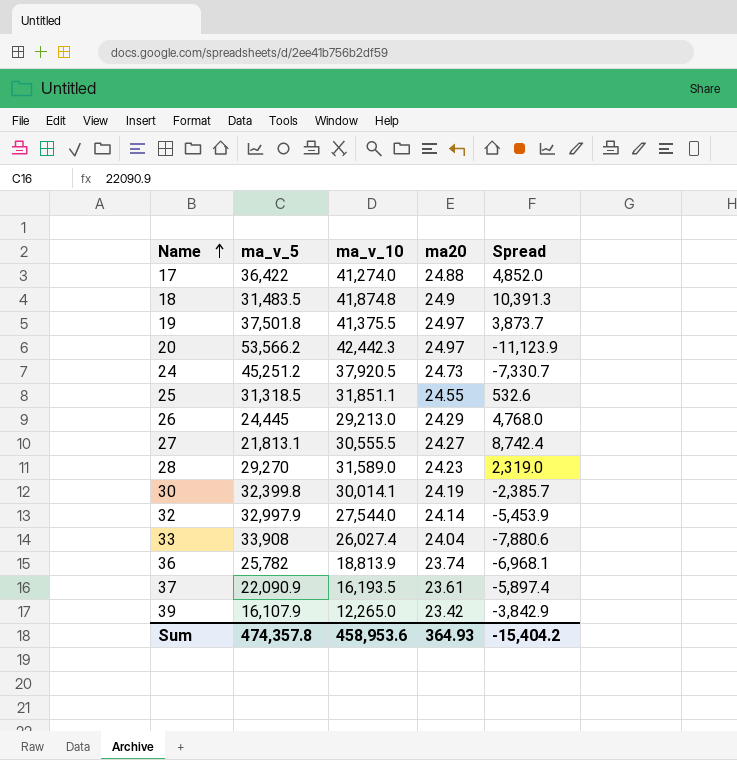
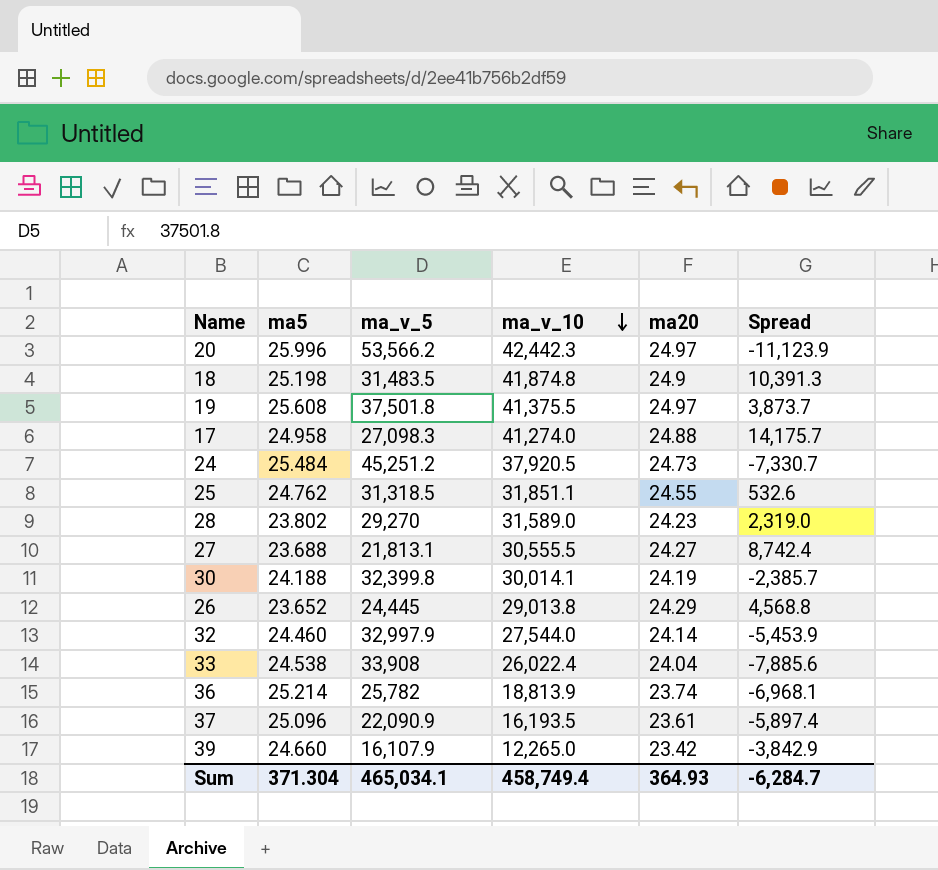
row order: Name ascending -> ma_v_10 descending
column ma5 | position: none -> 2
17 | ma_v_5: 36,422 -> 27,098.3
17 | Spread: 4,852.0 -> 14,175.7
26 | ma_v_10: 29,213.0 -> 29,013.8
26 | Spread: 4,768.0 -> 4,568.8
33 | ma_v_10: 26,027.4 -> 26,022.4
33 | Spread: -7,880.6 -> -7,885.6
Sum | ma_v_5: 474,357.8 -> 465,034.1
Sum | ma_v_10: 458,953.6 -> 458,749.4
Sum | Spread: -15,404.2 -> -6,284.7

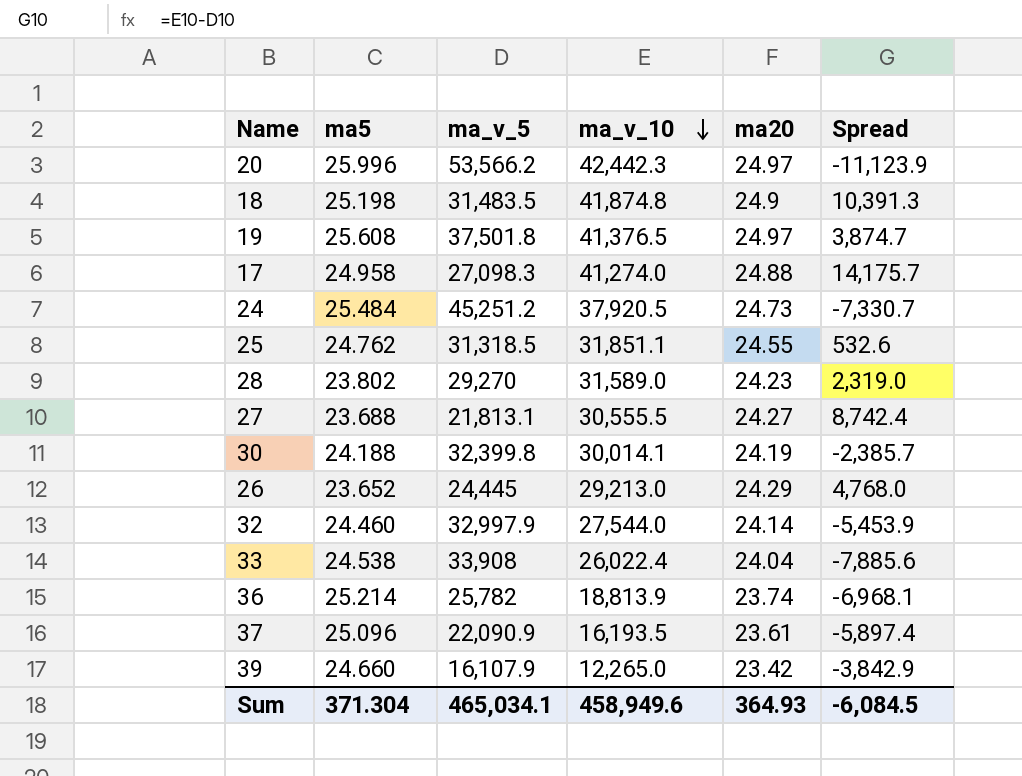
19 | ma_v_10: 41,375.5 -> 41,376.5
19 | Spread: 3,873.7 -> 3,874.7
26 | ma_v_10: 29,013.8 -> 29,213.0
26 | Spread: 4,568.8 -> 4,768.0
Sum | ma_v_10: 458,749.4 -> 458,949.6
Sum | Spread: -6,284.7 -> -6,084.5

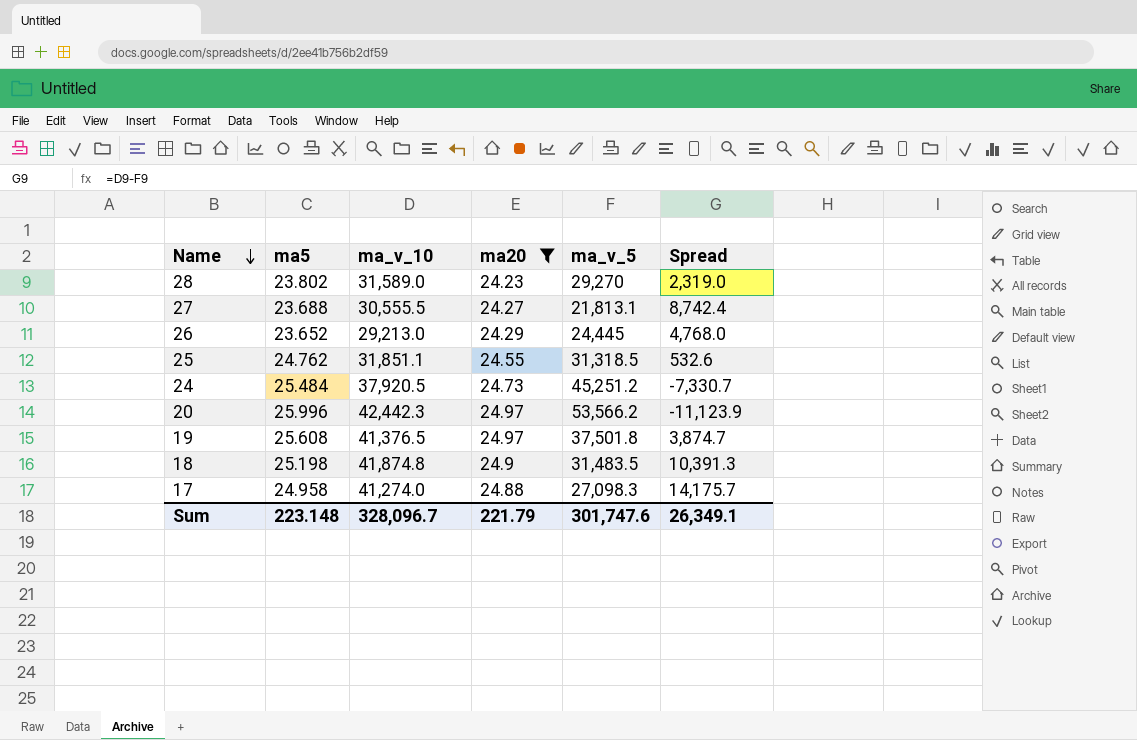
filter: none -> ma20 >= 24.23
row order: ma_v_10 descending -> Name descending
column ma_v_5 | position: 3 -> 5
Sum | ma5: 371.304 -> 223.148
Sum | ma_v_10: 458,949.6 -> 328,096.7
Sum | ma20: 364.93 -> 221.79
Sum | ma_v_5: 465,034.1 -> 301,747.6
Sum | Spread: -6,084.5 -> 26,349.1

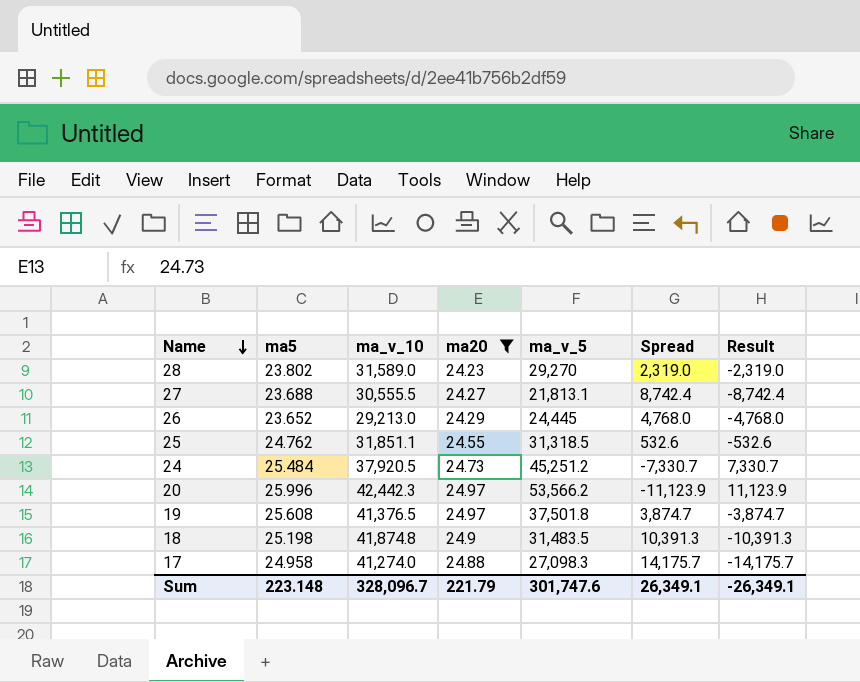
column Result | formula: none -> [ma_v_5] - [ma_v_10]

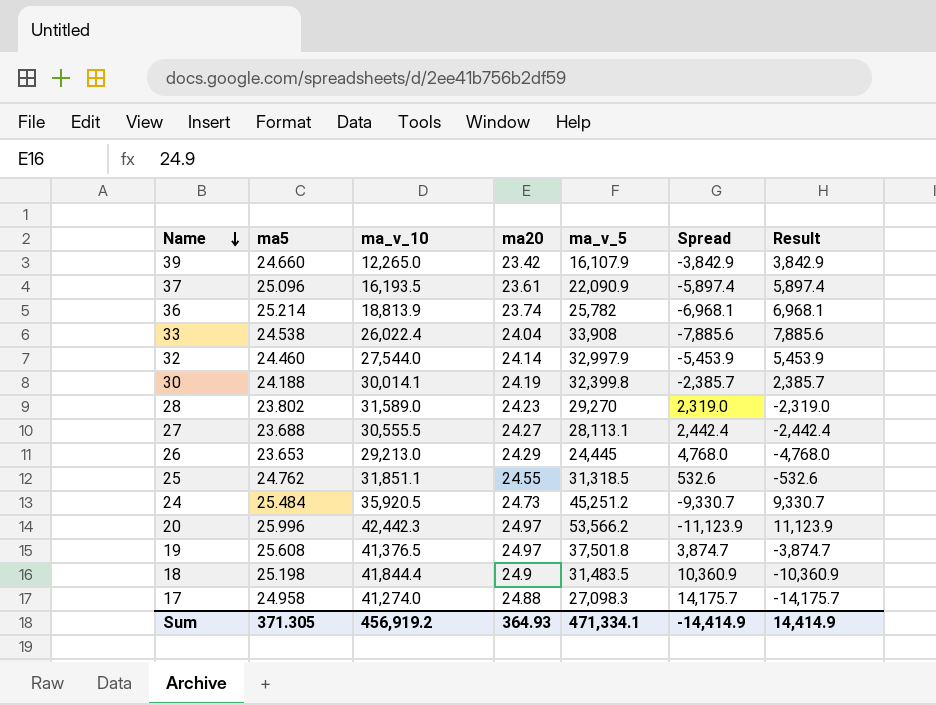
filter: ma20 >= 24.23 -> none
27 | ma_v_5: 21,813.1 -> 28,113.1
27 | Spread: 8,742.4 -> 2,442.4
27 | Result: -8,742.4 -> -2,442.4
26 | ma5: 23.652 -> 23.653
24 | ma_v_10: 37,920.5 -> 35,920.5
24 | Spread: -7,330.7 -> -9,330.7
24 | Result: 7,330.7 -> 9,330.7
18 | ma_v_10: 41,874.8 -> 41,844.4
18 | Spread: 10,391.3 -> 10,360.9
18 | Result: -10,391.3 -> -10,360.9
Sum | ma5: 223.148 -> 371.305
Sum | ma_v_10: 328,096.7 -> 456,919.2
Sum | ma20: 221.79 -> 364.93
Sum | ma_v_5: 301,747.6 -> 471,334.1
Sum | Spread: 26,349.1 -> -14,414.9
Sum | Result: -26,349.1 -> 14,414.9

